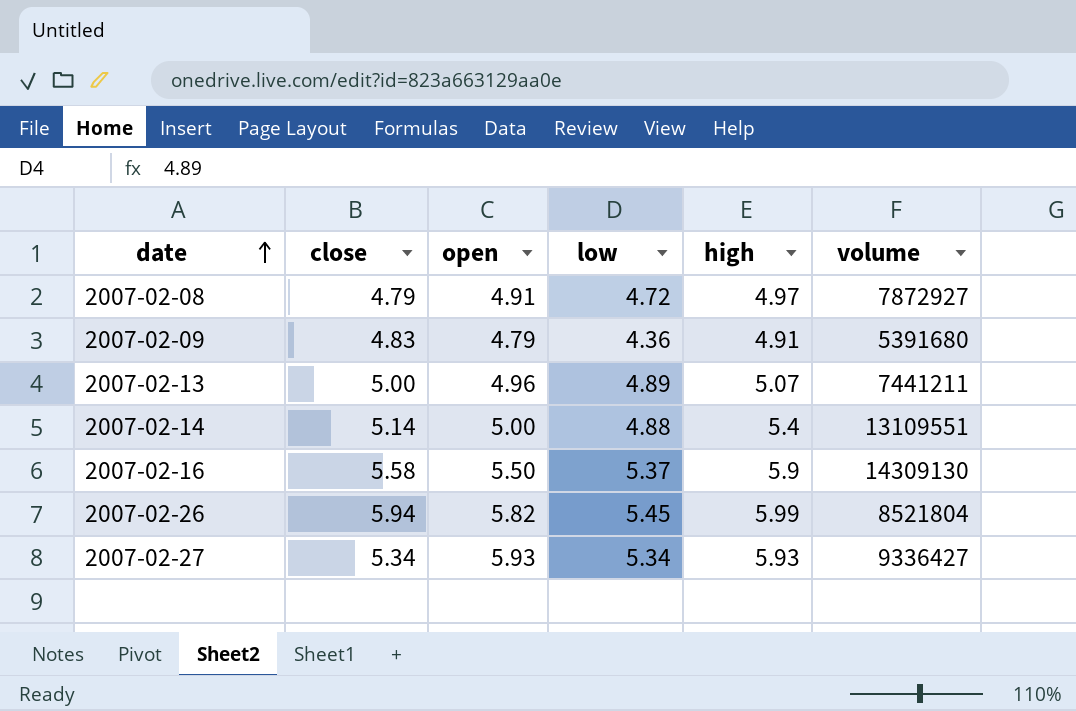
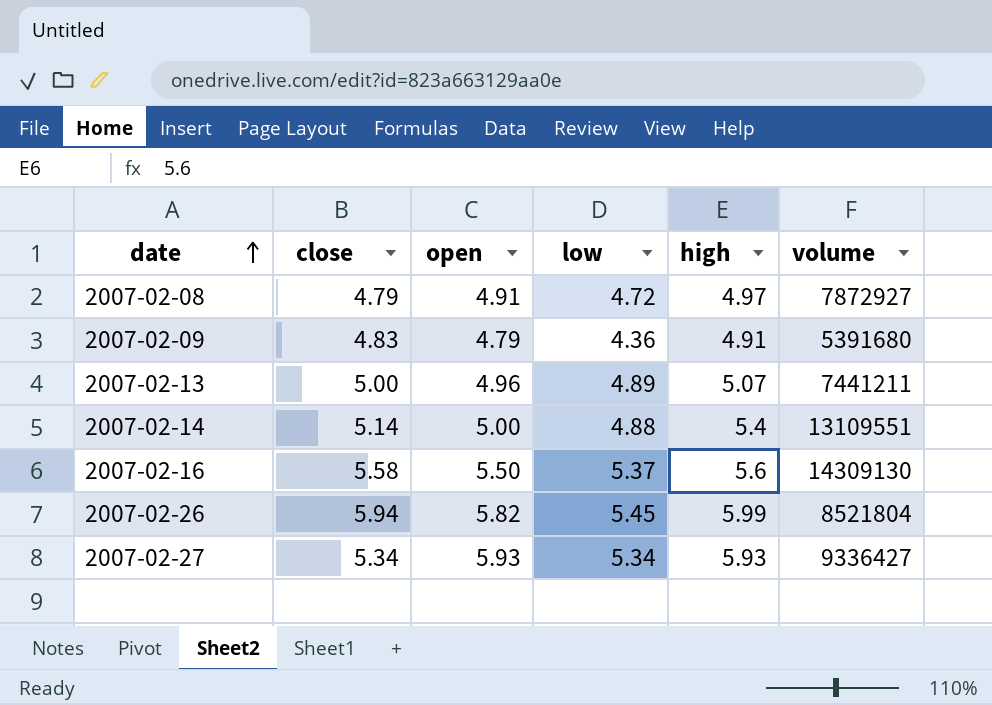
2007-02-16 | high: 5.9 -> 5.6

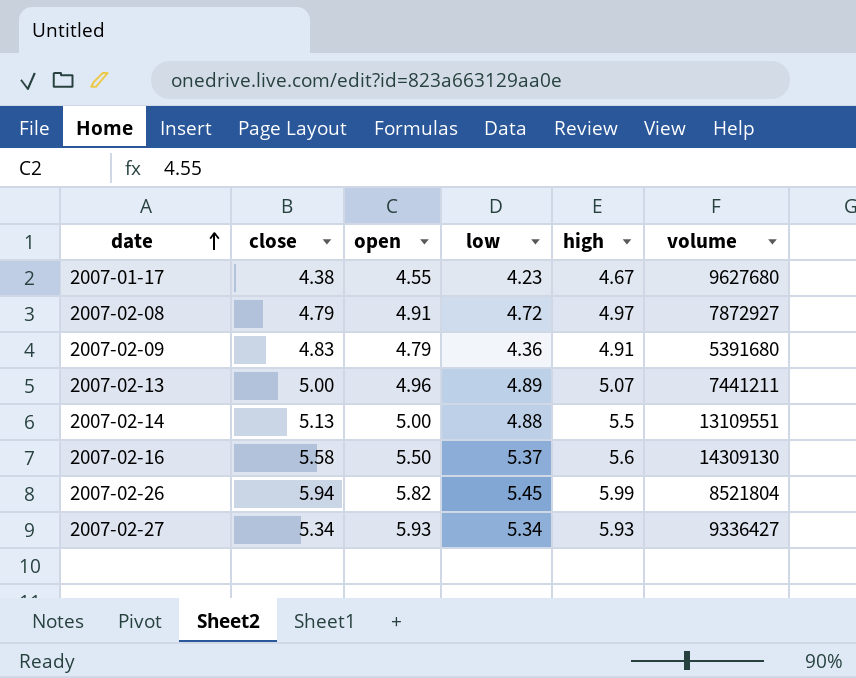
row 2007-01-17: none -> 4.38 | 4.55 | 4.23 | 4.67 | 9627680
2007-02-14 | close: 5.14 -> 5.13
2007-02-14 | high: 5.4 -> 5.5

